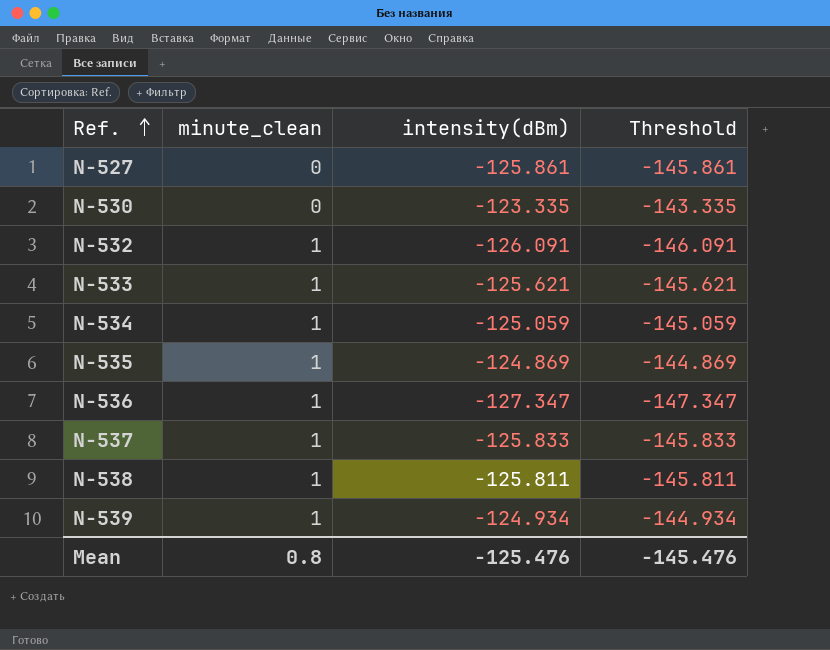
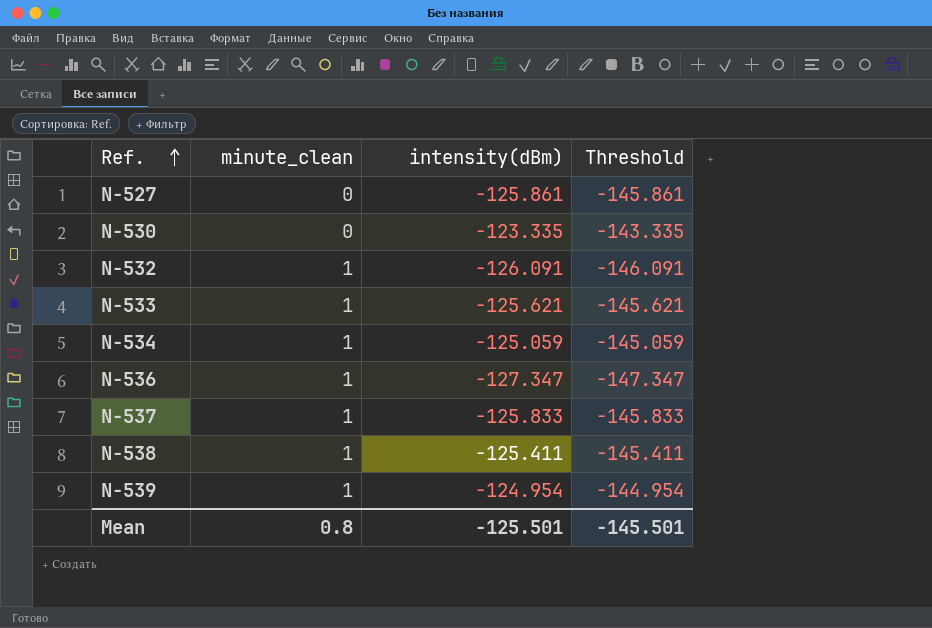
row N-535: 1 | -124.869 | -144.869 -> none
N-538 | intensity(dBm): -125.811 -> -125.411
N-538 | Threshold: -145.811 -> -145.411
N-539 | intensity(dBm): -124.934 -> -124.954
N-539 | Threshold: -144.934 -> -144.954
Mean | intensity(dBm): -125.476 -> -125.501
Mean | Threshold: -145.476 -> -145.501

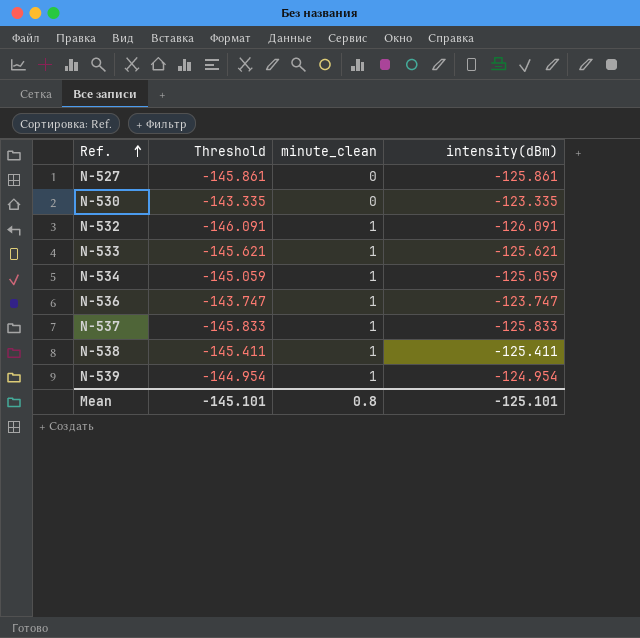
column Threshold | position: 4 -> 2
N-536 | Threshold: -147.347 -> -143.747
N-536 | intensity(dBm): -127.347 -> -123.747
Mean | Threshold: -145.501 -> -145.101
Mean | intensity(dBm): -125.501 -> -125.101

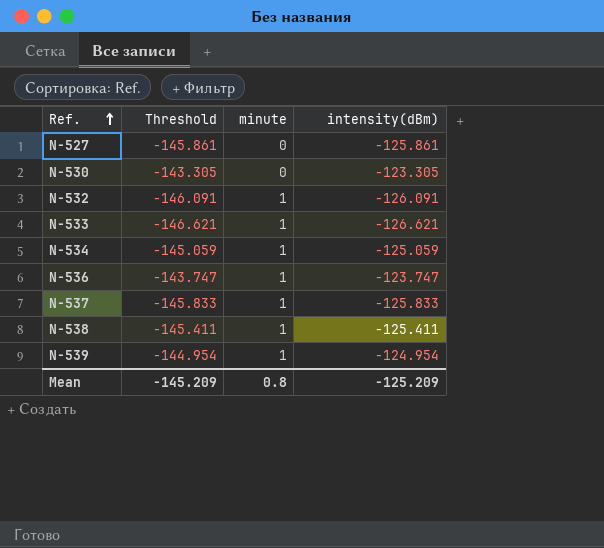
column name: minute_clean -> minute
N-530 | Threshold: -143.335 -> -143.305
N-530 | intensity(dBm): -123.335 -> -123.305
N-533 | Threshold: -145.621 -> -146.621
N-533 | intensity(dBm): -125.621 -> -126.621
Mean | Threshold: -145.101 -> -145.209
Mean | intensity(dBm): -125.101 -> -125.209

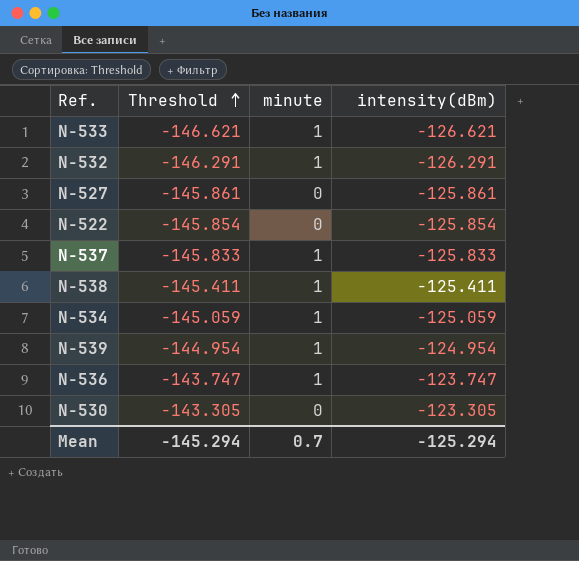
row order: Ref. ascending -> Threshold ascending
N-532 | Threshold: -146.091 -> -146.291
N-532 | intensity(dBm): -126.091 -> -126.291
row N-522: none -> -145.854 | 0 | -125.854
Mean | Threshold: -145.209 -> -145.294
Mean | minute: 0.8 -> 0.7
Mean | intensity(dBm): -125.209 -> -125.294

